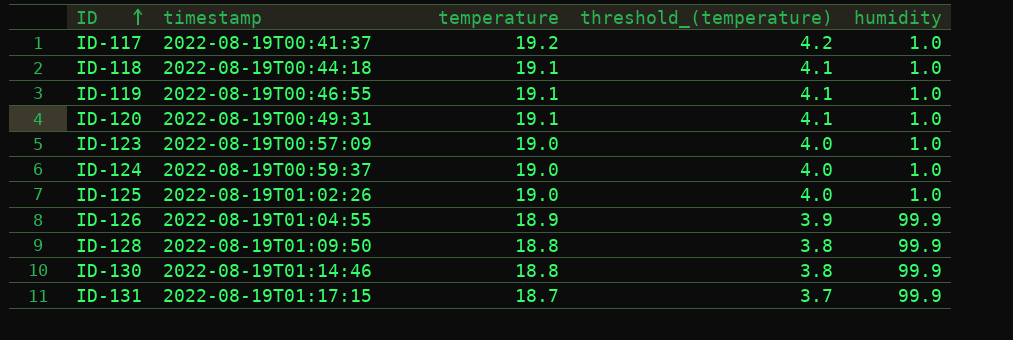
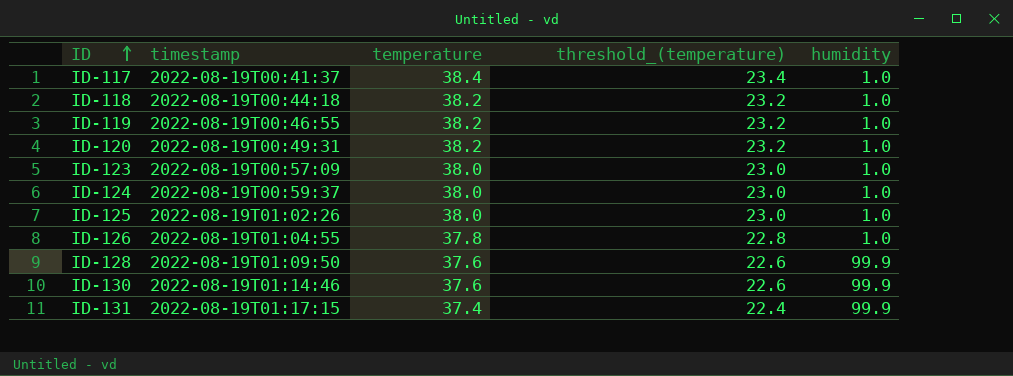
ID-117 | temperature: 19.2 -> 38.4
ID-117 | threshold_(temperature): 4.2 -> 23.4
ID-118 | temperature: 19.1 -> 38.2
ID-118 | threshold_(temperature): 4.1 -> 23.2
ID-119 | temperature: 19.1 -> 38.2
ID-119 | threshold_(temperature): 4.1 -> 23.2
ID-120 | temperature: 19.1 -> 38.2
ID-120 | threshold_(temperature): 4.1 -> 23.2
ID-123 | temperature: 19.0 -> 38.0
ID-123 | threshold_(temperature): 4.0 -> 23.0
ID-124 | temperature: 19.0 -> 38.0
ID-124 | threshold_(temperature): 4.0 -> 23.0
ID-125 | temperature: 19.0 -> 38.0
ID-125 | threshold_(temperature): 4.0 -> 23.0
ID-126 | temperature: 18.9 -> 37.8
ID-126 | threshold_(temperature): 3.9 -> 22.8
ID-126 | humidity: 99.9 -> 1.0
ID-128 | temperature: 18.8 -> 37.6
ID-128 | threshold_(temperature): 3.8 -> 22.6
ID-130 | temperature: 18.8 -> 37.6
ID-130 | threshold_(temperature): 3.8 -> 22.6
ID-131 | temperature: 18.7 -> 37.4
ID-131 | threshold_(temperature): 3.7 -> 22.4

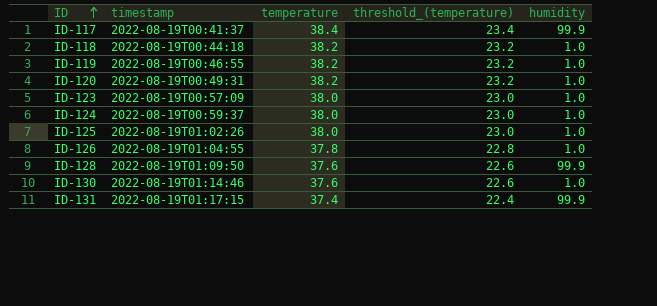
ID-117 | humidity: 1.0 -> 99.9
ID-130 | humidity: 99.9 -> 1.0

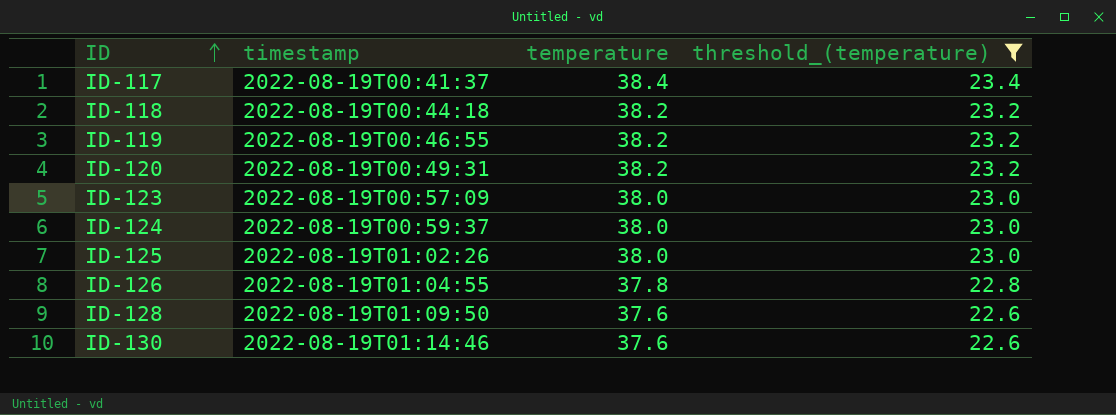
filter: none -> threshold_(temperature) != 22.4
column humidity | position: 5 -> none

